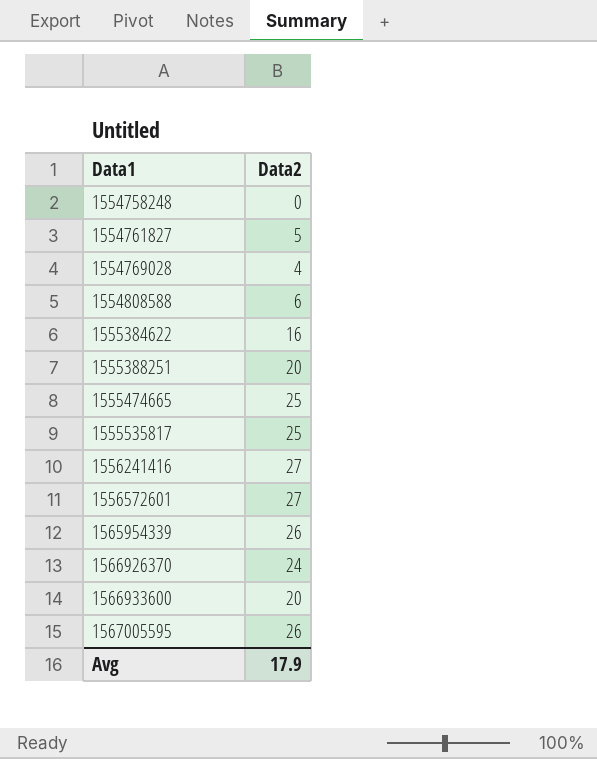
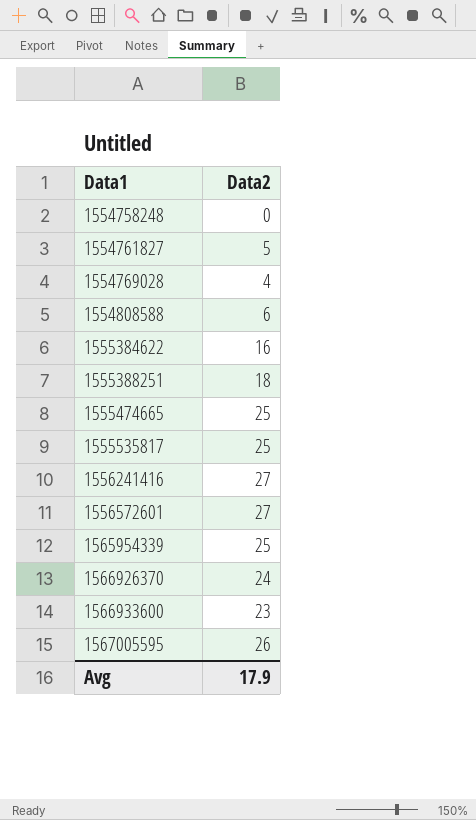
1555388251 | Data2: 20 -> 18
1565954339 | Data2: 26 -> 25
1566933600 | Data2: 20 -> 23

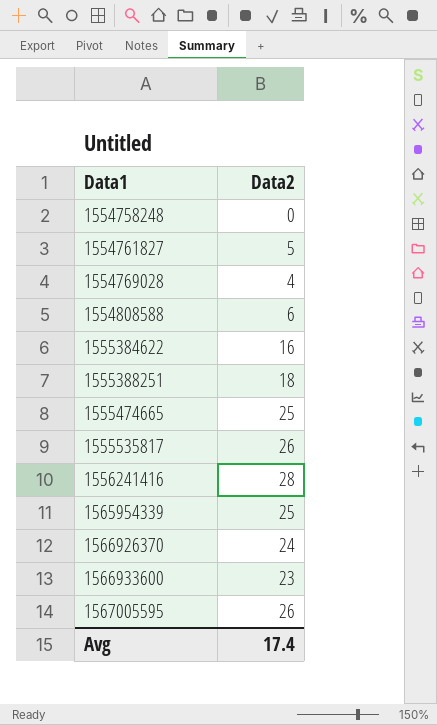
row 1556572601: 27 -> none
1555535817 | Data2: 25 -> 26
1556241416 | Data2: 27 -> 28
Avg | Data2: 17.9 -> 17.4

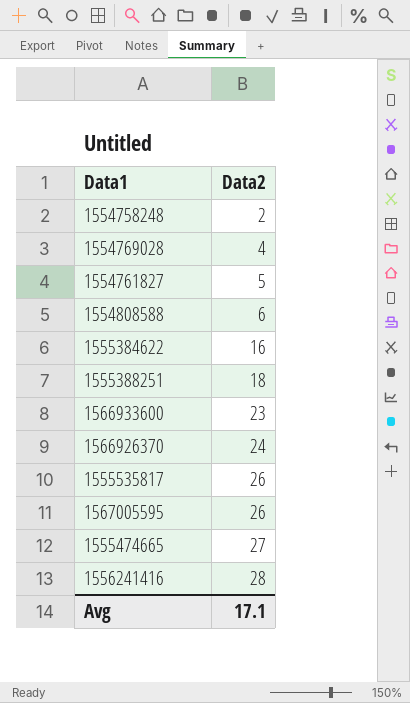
row order: Data1 ascending -> Data2 ascending
row 1565954339: 25 -> none
1554758248 | Data2: 0 -> 2
1555474665 | Data2: 25 -> 27
Avg | Data2: 17.4 -> 17.1

